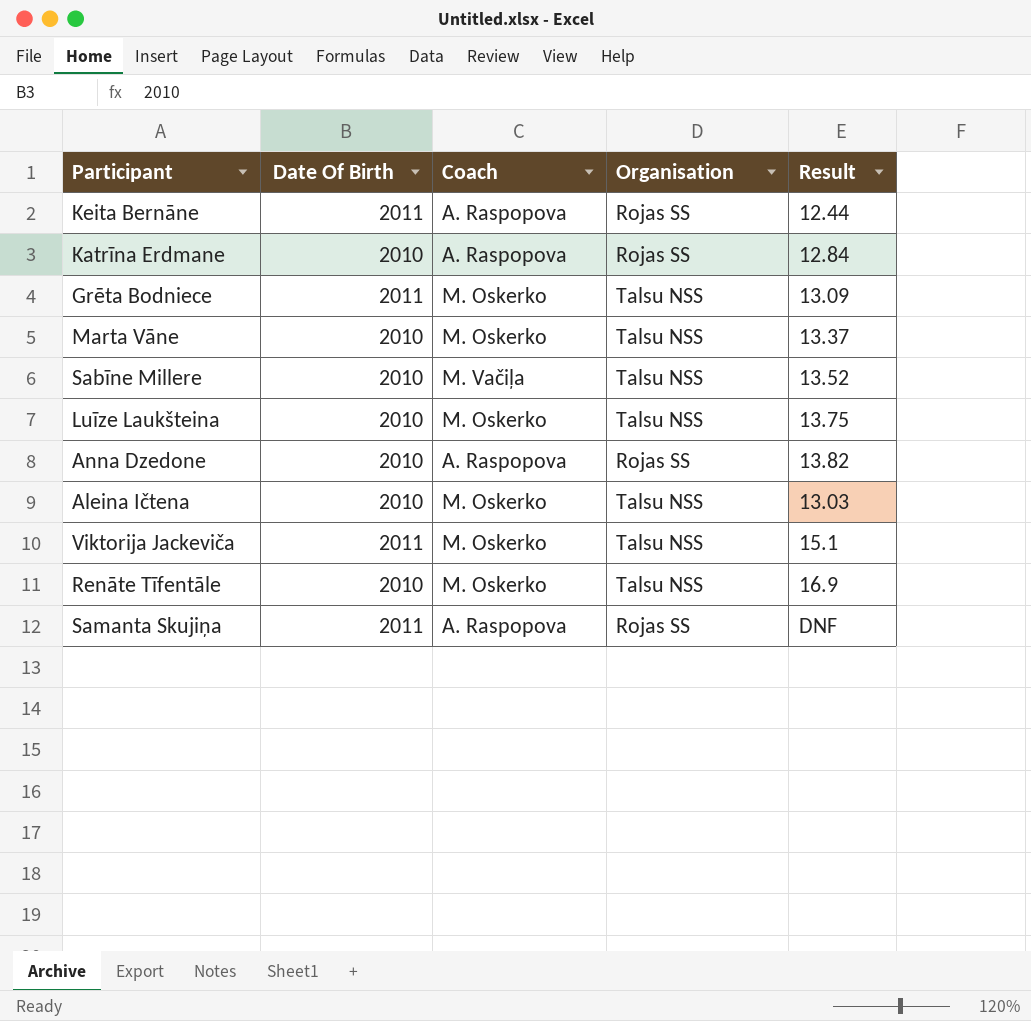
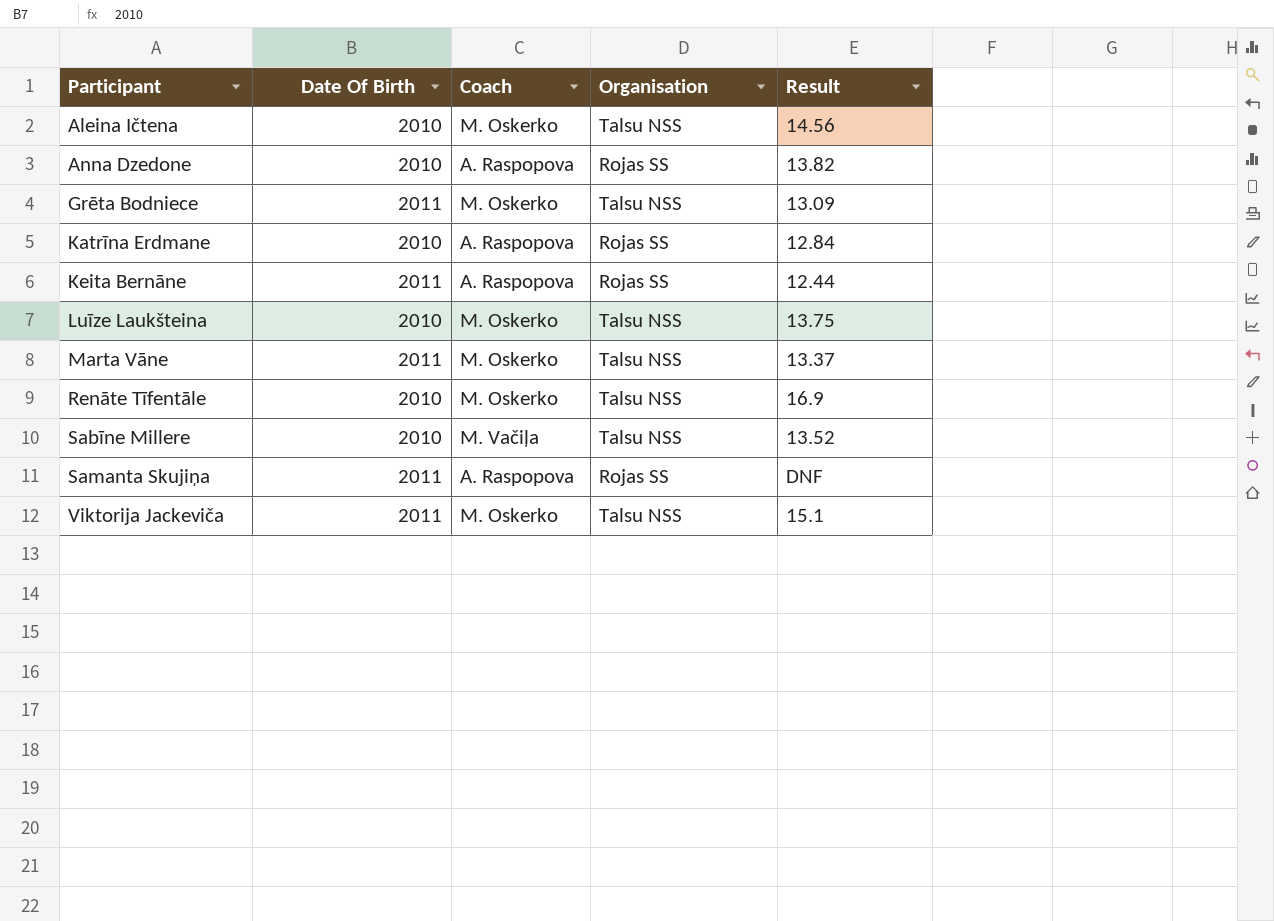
row order: none -> Participant ascending
Aleina Ičtena | Result: 13.03 -> 14.56
Marta Vāne | Date Of Birth: 2010 -> 2011

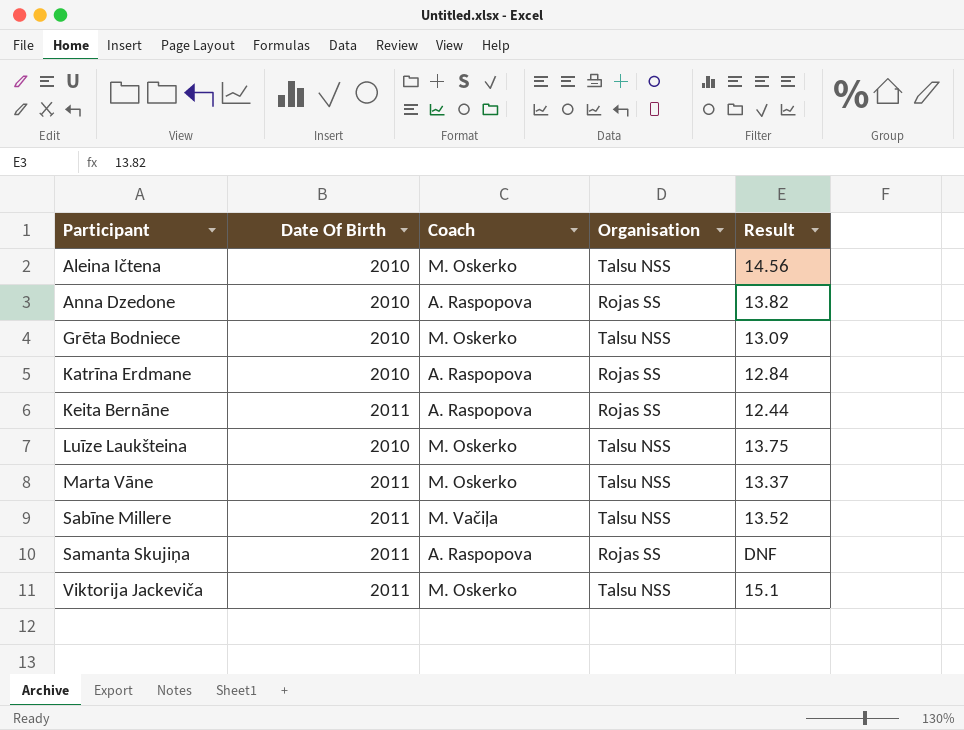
row Renāte Tīfentāle: 2010 | M. Oskerko | Talsu NSS | 16.9 -> none
Grēta Bodniece | Date Of Birth: 2011 -> 2010
Sabīne Millere | Date Of Birth: 2010 -> 2011

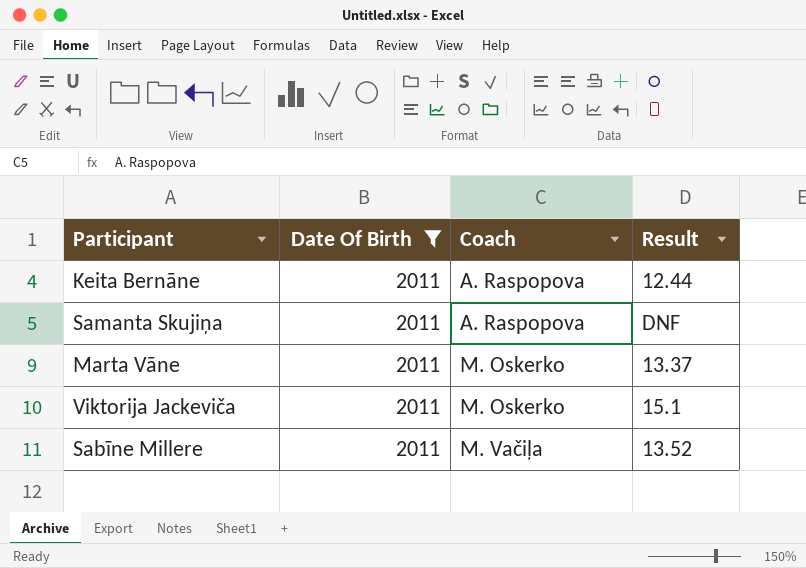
filter: none -> Date Of Birth = 2011
row order: Participant ascending -> Coach ascending
column Organisation | position: 4 -> none

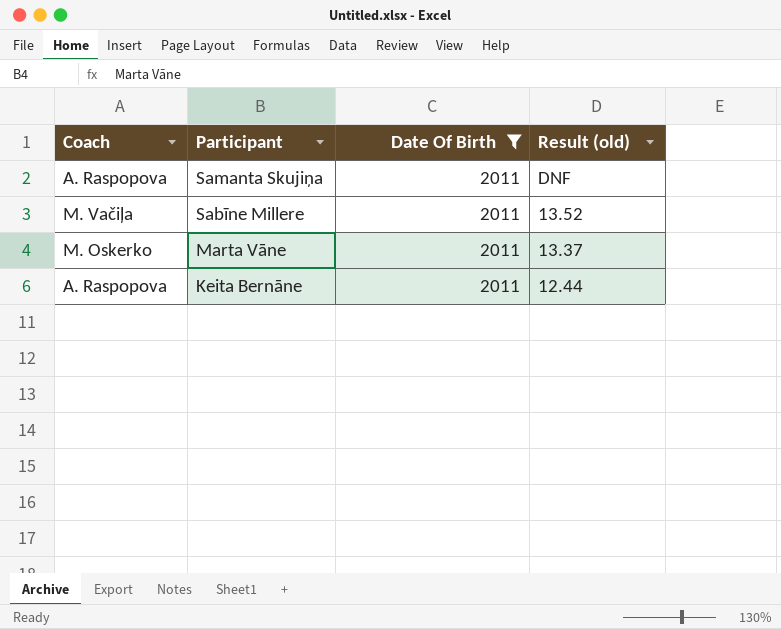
row order: Coach ascending -> Participant descending
column Coach | position: 3 -> 1
column name: Result -> Result (old)
row Viktorija Jackeviča: 2011 | M. Oskerko | 15.1 -> none

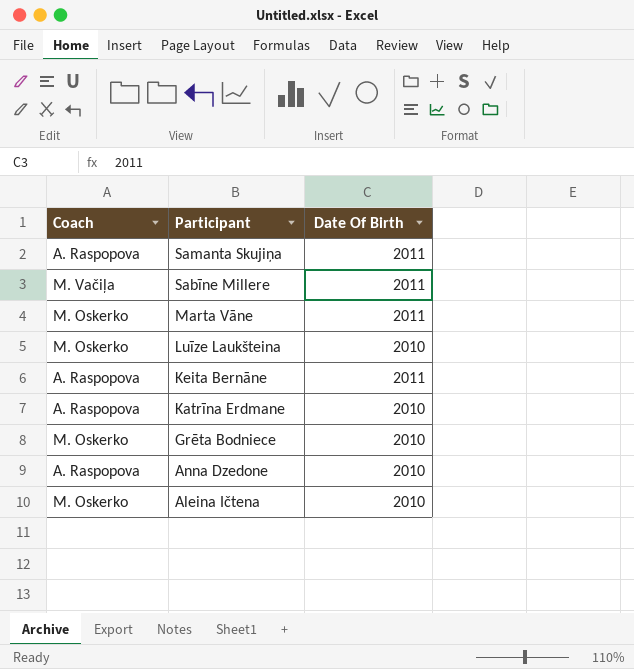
filter: Date Of Birth = 2011 -> none
column Result (old) | position: 4 -> none

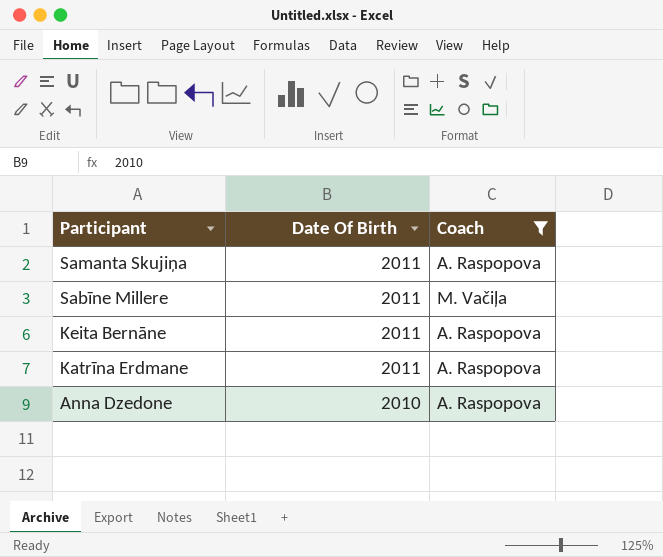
filter: none -> Coach != M. Oskerko
column Coach | position: 1 -> 3
Katrīna Erdmane | Date Of Birth: 2010 -> 2011

